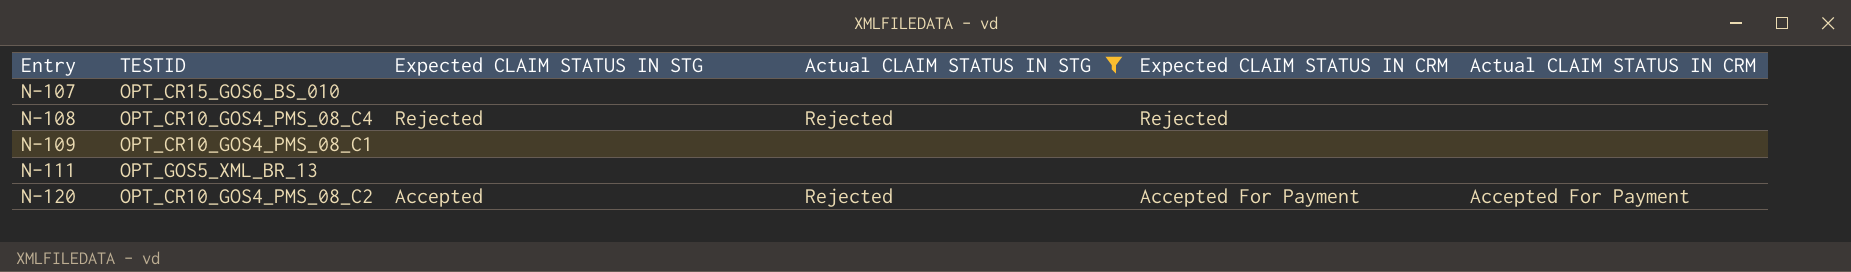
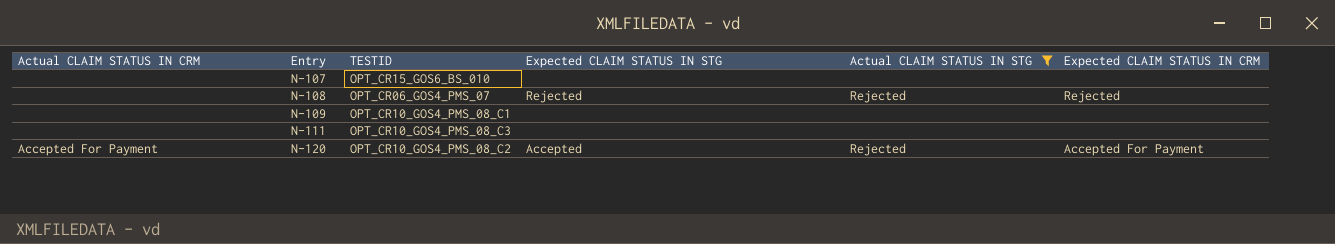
column Actual CLAIM STATUS IN CRM | position: 6 -> 1
N-108 | TESTID: OPT_CR10_GOS4_PMS_08_C4 -> OPT_CR06_GOS4_PMS_07
N-111 | TESTID: OPT_GOS5_XML_BR_13 -> OPT_CR10_GOS4_PMS_08_C3

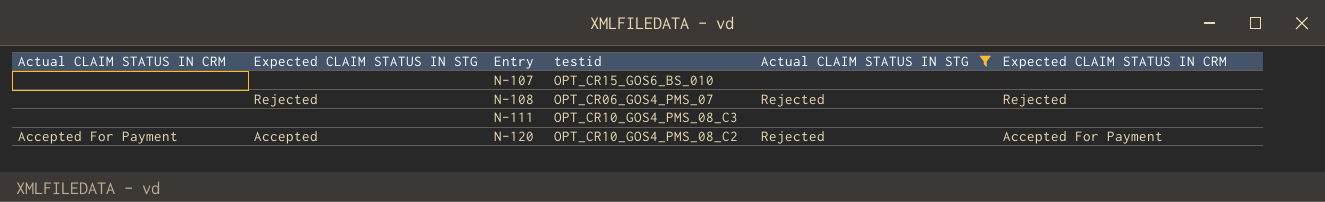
column Expected CLAIM STATUS IN STG | position: 4 -> 2
column name: TESTID -> testid
row N-109: none | OPT_CR10_GOS4_PMS_08_C1 | none | none | none -> none

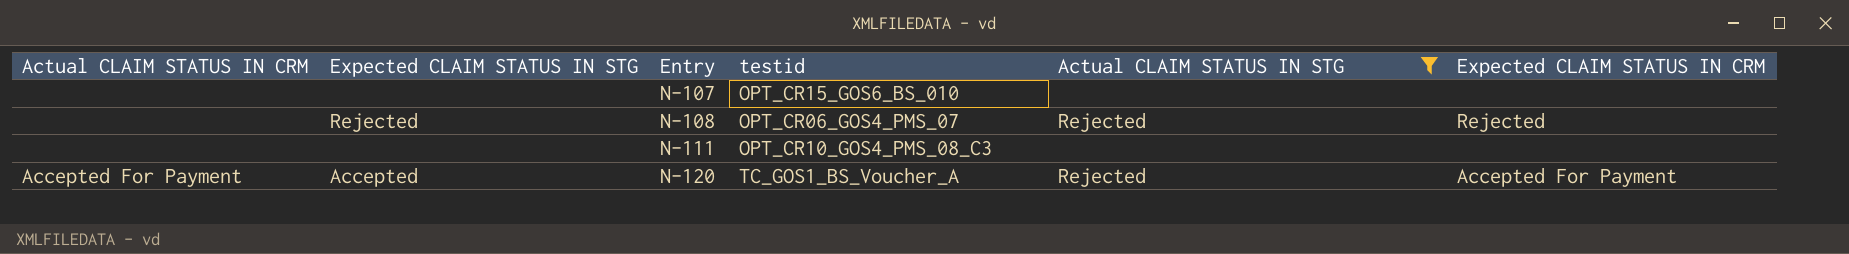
N-120 | testid: OPT_CR10_GOS4_PMS_08_C2 -> TC_GOS1_BS_Voucher_A

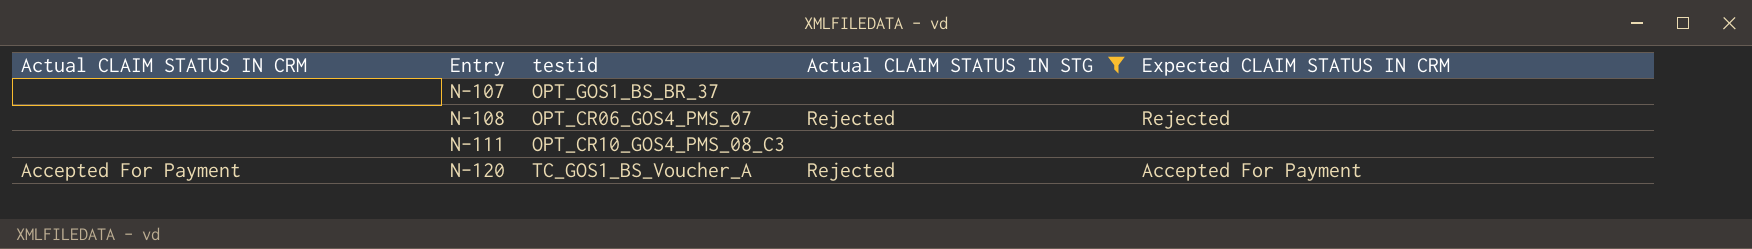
column Expected CLAIM STATUS IN STG | position: 2 -> none
N-107 | testid: OPT_CR15_GOS6_BS_010 -> OPT_GOS1_BS_BR_37

